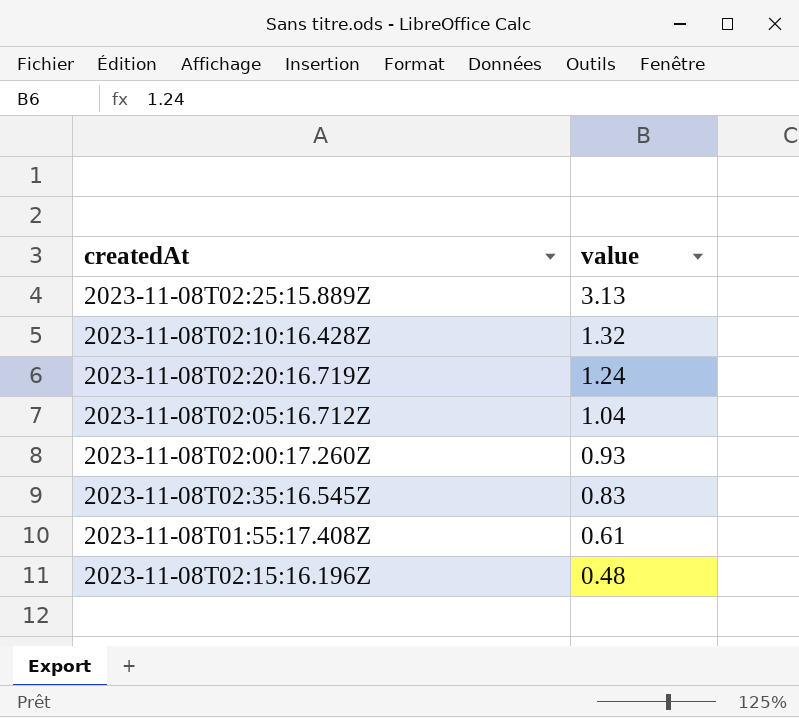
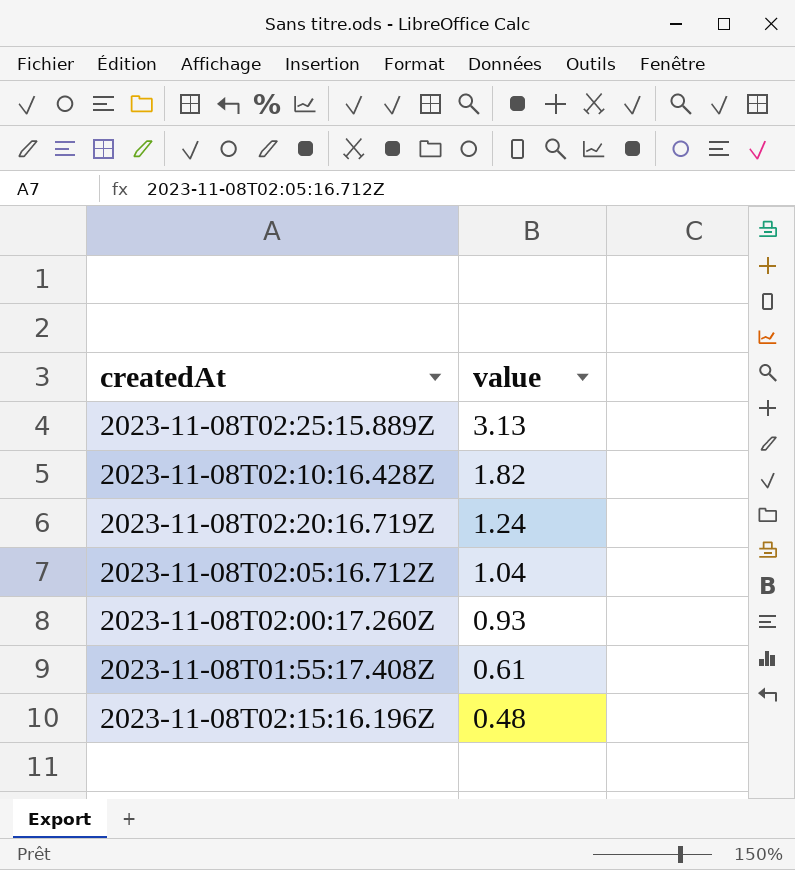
row 2023-11-08T02:35:16.545Z: 0.83 -> none
2023-11-08T02:10:16.428Z | value: 1.32 -> 1.82

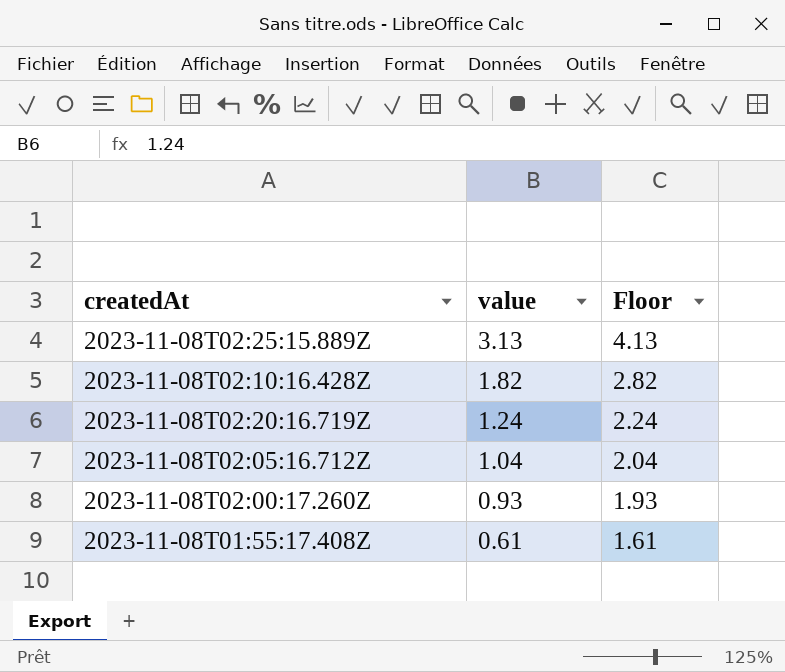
column Floor | formula: none -> [value] + 1
row 2023-11-08T02:15:16.196Z: 0.48 -> none

